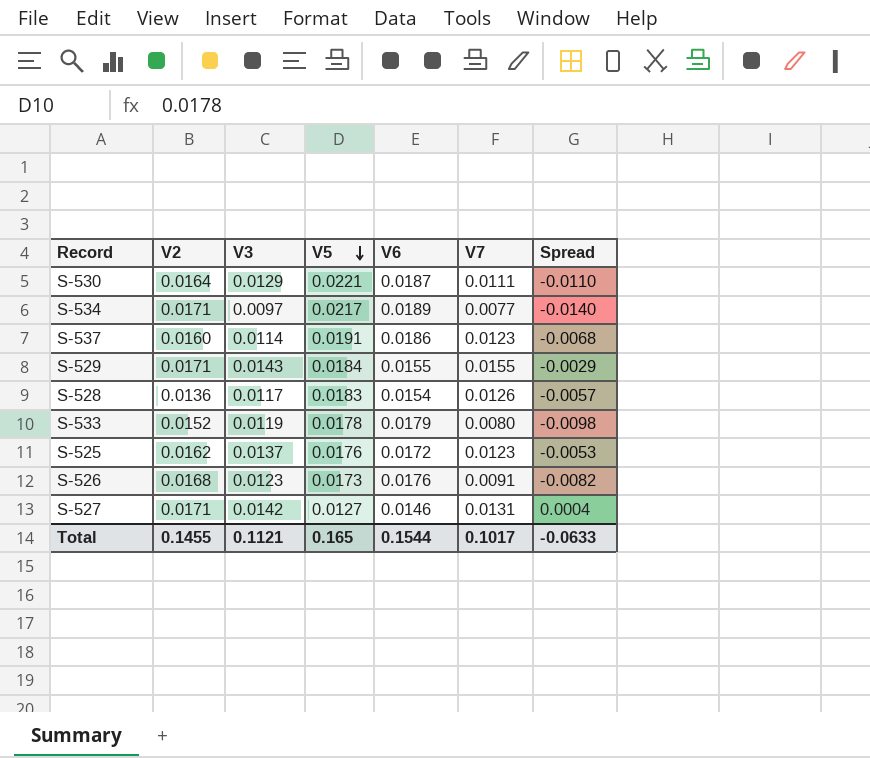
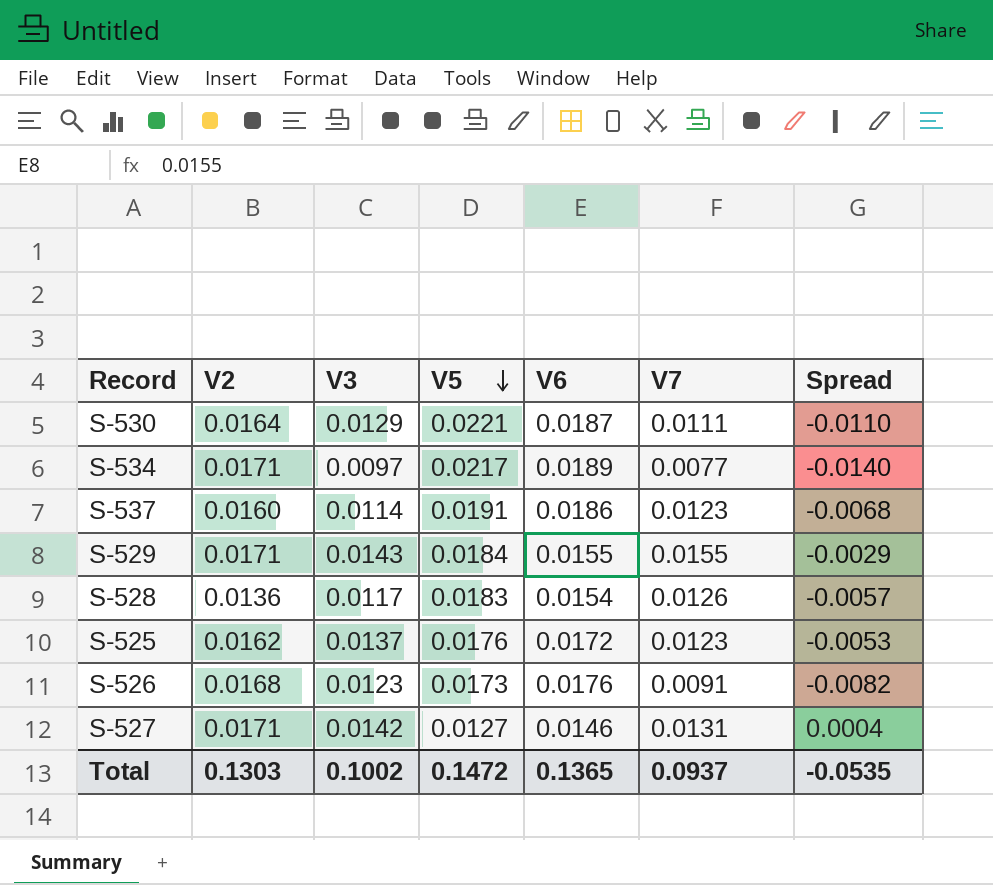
row S-533: 0.0152 | 0.0119 | 0.0178 | 0.0179 | 0.0080 | -0.0098 -> none
Total | V2: 0.1455 -> 0.1303
Total | V3: 0.1121 -> 0.1002
Total | V5: 0.165 -> 0.1472
Total | V6: 0.1544 -> 0.1365
Total | V7: 0.1017 -> 0.0937
Total | Spread: -0.0633 -> -0.0535

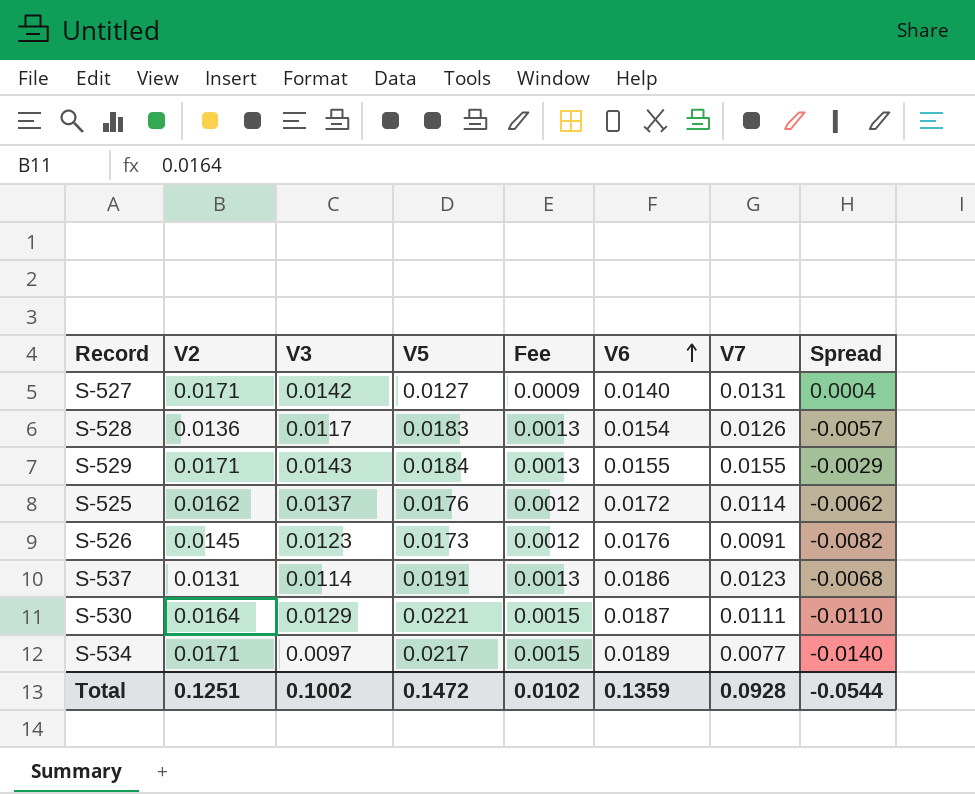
row order: V5 descending -> V6 ascending
column Fee | formula: none -> [V5] * 0.07
S-527 | V6: 0.0146 -> 0.0140
S-525 | V7: 0.0123 -> 0.0114
S-525 | Spread: -0.0053 -> -0.0062
S-526 | V2: 0.0168 -> 0.0145
S-537 | V2: 0.0160 -> 0.0131
Total | V2: 0.1303 -> 0.1251
Total | V6: 0.1365 -> 0.1359
Total | V7: 0.0937 -> 0.0928
Total | Spread: -0.0535 -> -0.0544

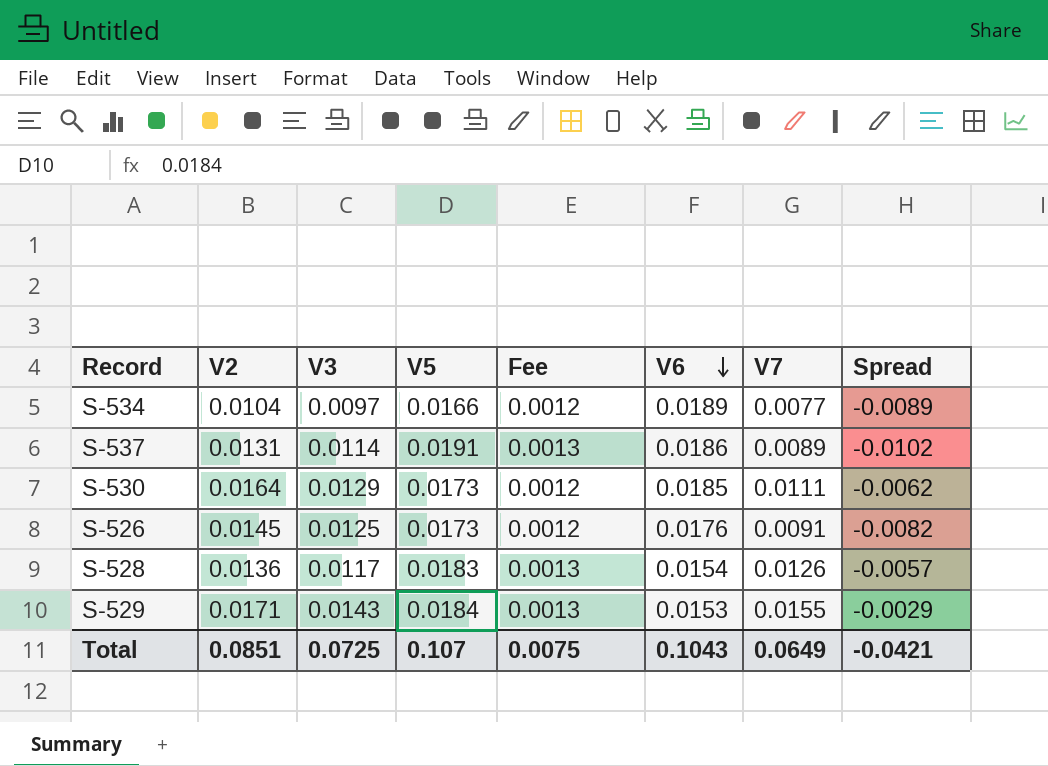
row order: V6 ascending -> V6 descending
row S-527: 0.0171 | 0.0142 | 0.0127 | 0.0009 | 0.0140 | 0.0131 | 0.0004 -> none
row S-525: 0.0162 | 0.0137 | 0.0176 | 0.0012 | 0.0172 | 0.0114 | -0.0062 -> none
S-534 | V2: 0.0171 -> 0.0104
S-534 | V5: 0.0217 -> 0.0166
S-534 | Fee: 0.0015 -> 0.0012
S-534 | Spread: -0.0140 -> -0.0089
S-537 | V7: 0.0123 -> 0.0089
S-537 | Spread: -0.0068 -> -0.0102
S-530 | V5: 0.0221 -> 0.0173
S-530 | Fee: 0.0015 -> 0.0012
S-530 | V6: 0.0187 -> 0.0185
S-530 | Spread: -0.0110 -> -0.0062
S-526 | V3: 0.0123 -> 0.0125
S-529 | V6: 0.0155 -> 0.0153
Total | V2: 0.1251 -> 0.0851
Total | V3: 0.1002 -> 0.0725
Total | V5: 0.1472 -> 0.107
Total | Fee: 0.0102 -> 0.0075
Total | V6: 0.1359 -> 0.1043
Total | V7: 0.0928 -> 0.0649
Total | Spread: -0.0544 -> -0.0421

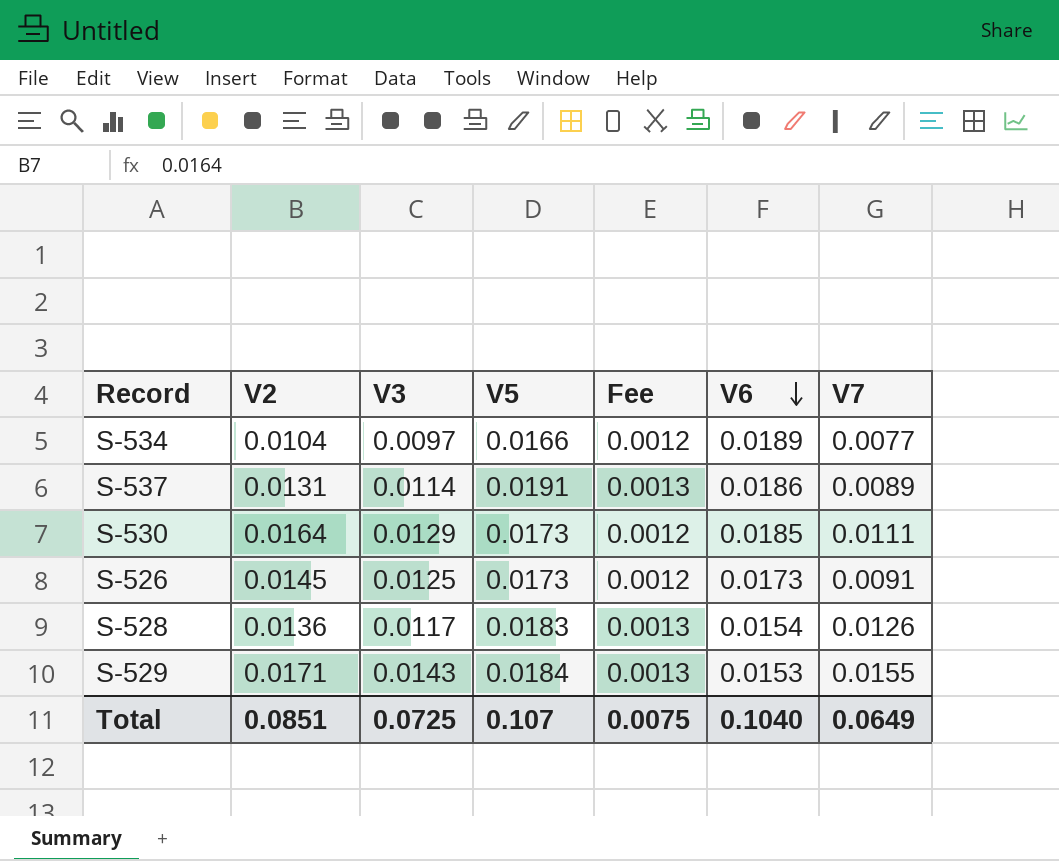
column Spread | formula: [V7] - [V5] -> none
S-526 | V6: 0.0176 -> 0.0173
Total | V6: 0.1043 -> 0.1040

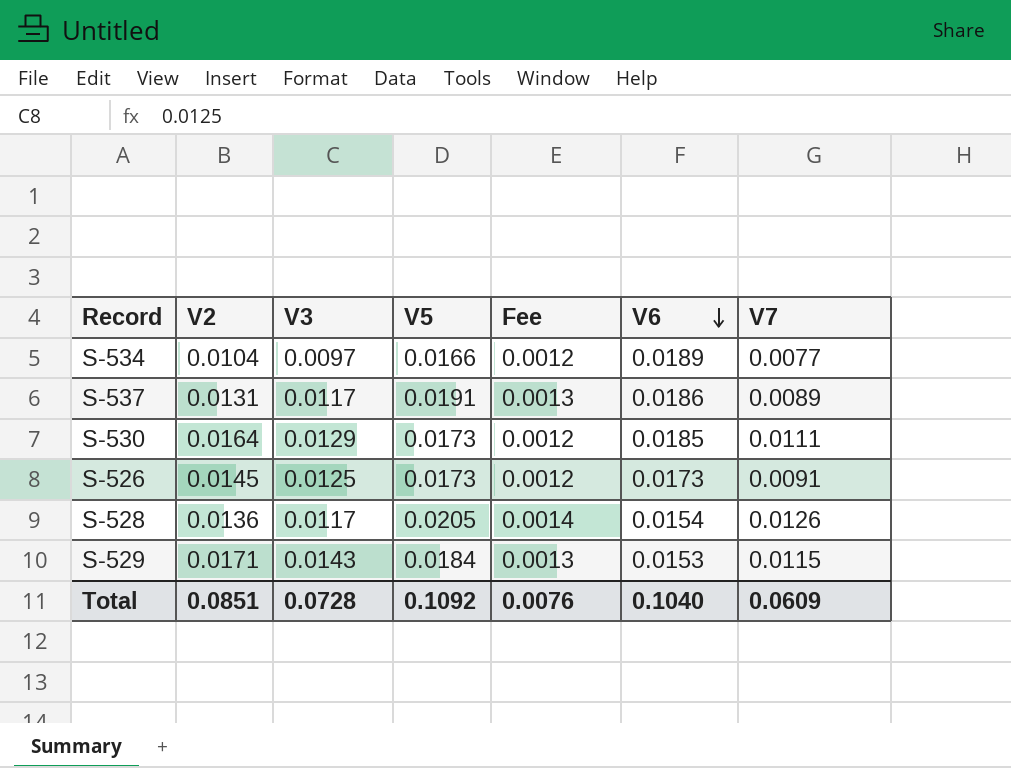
S-537 | V3: 0.0114 -> 0.0117
S-528 | V5: 0.0183 -> 0.0205
S-528 | Fee: 0.0013 -> 0.0014
S-529 | V7: 0.0155 -> 0.0115
Total | V3: 0.0725 -> 0.0728
Total | V5: 0.107 -> 0.1092
Total | Fee: 0.0075 -> 0.0076
Total | V7: 0.0649 -> 0.0609

